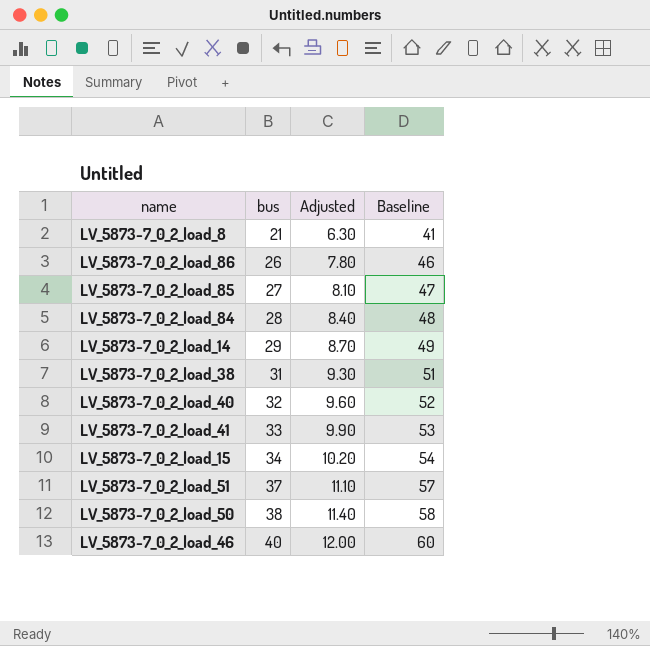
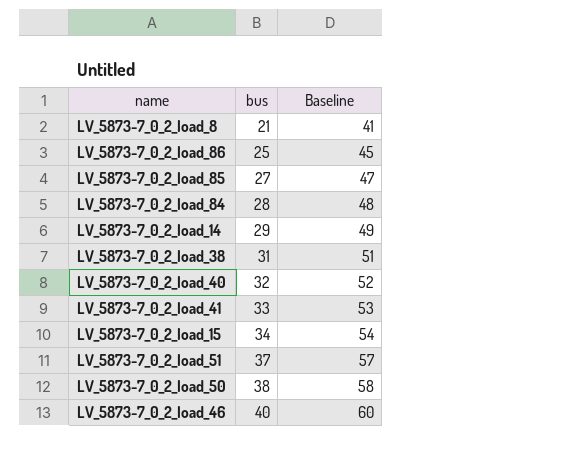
column Adjusted | formula: [bus] * 0.3 -> none
LV_5873-7_0_2_load_86 | bus: 26 -> 25
LV_5873-7_0_2_load_86 | Baseline: 46 -> 45

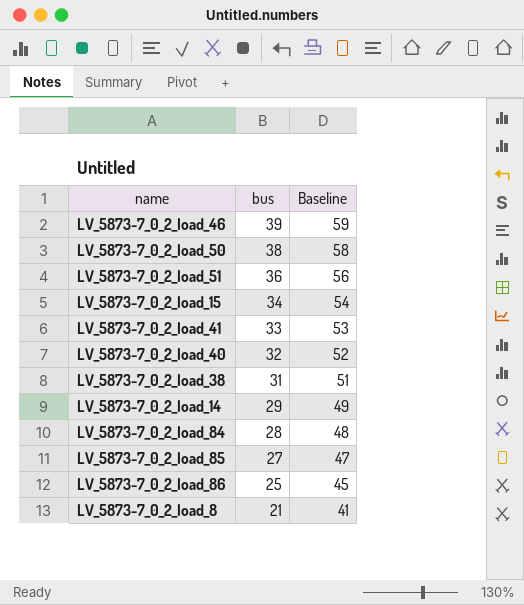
row order: bus ascending -> bus descending
LV_5873-7_0_2_load_46 | bus: 40 -> 39
LV_5873-7_0_2_load_46 | Baseline: 60 -> 59
LV_5873-7_0_2_load_51 | bus: 37 -> 36
LV_5873-7_0_2_load_51 | Baseline: 57 -> 56

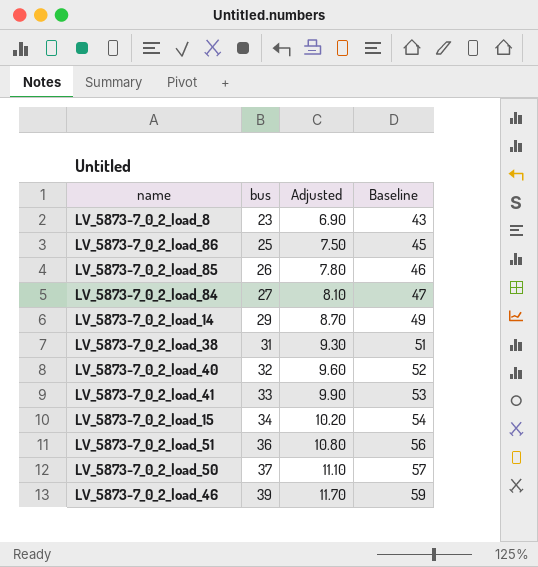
row order: bus descending -> bus ascending
column Adjusted | formula: none -> [bus] * 0.3
LV_5873-7_0_2_load_8 | bus: 21 -> 23
LV_5873-7_0_2_load_8 | Baseline: 41 -> 43
LV_5873-7_0_2_load_85 | bus: 27 -> 26
LV_5873-7_0_2_load_85 | Baseline: 47 -> 46
LV_5873-7_0_2_load_84 | bus: 28 -> 27
LV_5873-7_0_2_load_84 | Baseline: 48 -> 47
LV_5873-7_0_2_load_50 | bus: 38 -> 37
LV_5873-7_0_2_load_50 | Baseline: 58 -> 57

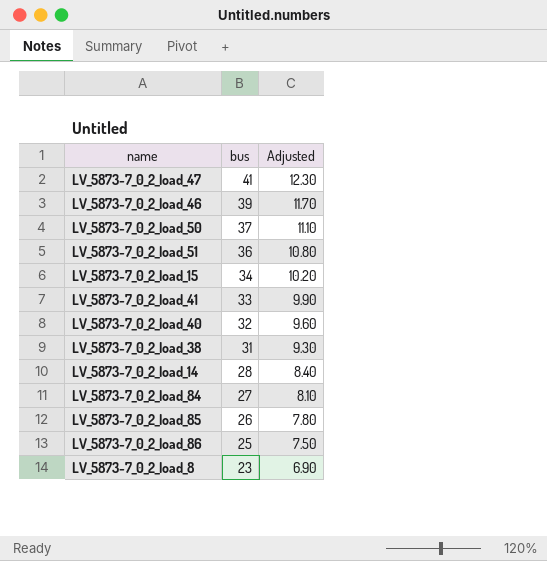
row order: bus ascending -> bus descending
column Baseline | formula: [bus] + 20 -> none
row LV_5873-7_0_2_load_47: none -> 41 | 12.30
LV_5873-7_0_2_load_14 | bus: 29 -> 28
LV_5873-7_0_2_load_14 | Adjusted: 8.70 -> 8.40

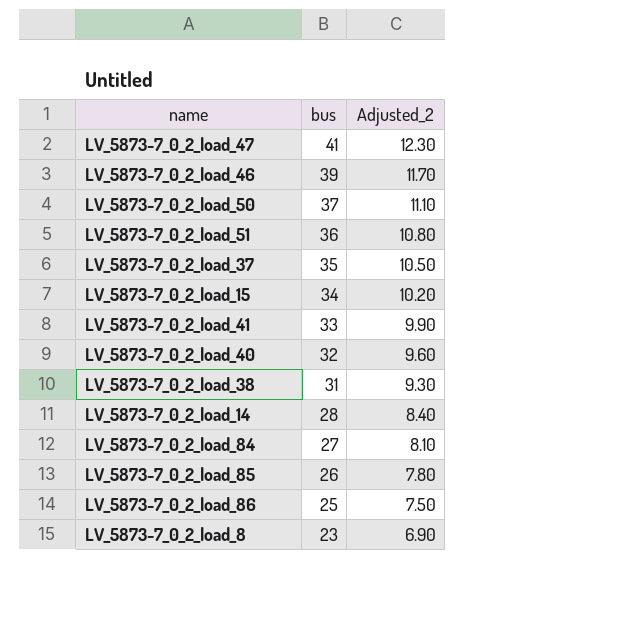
column name: Adjusted -> Adjusted_2
row LV_5873-7_0_2_load_37: none -> 35 | 10.50

